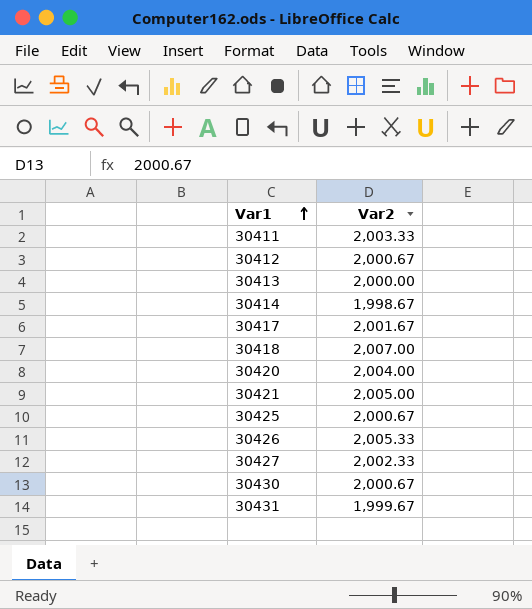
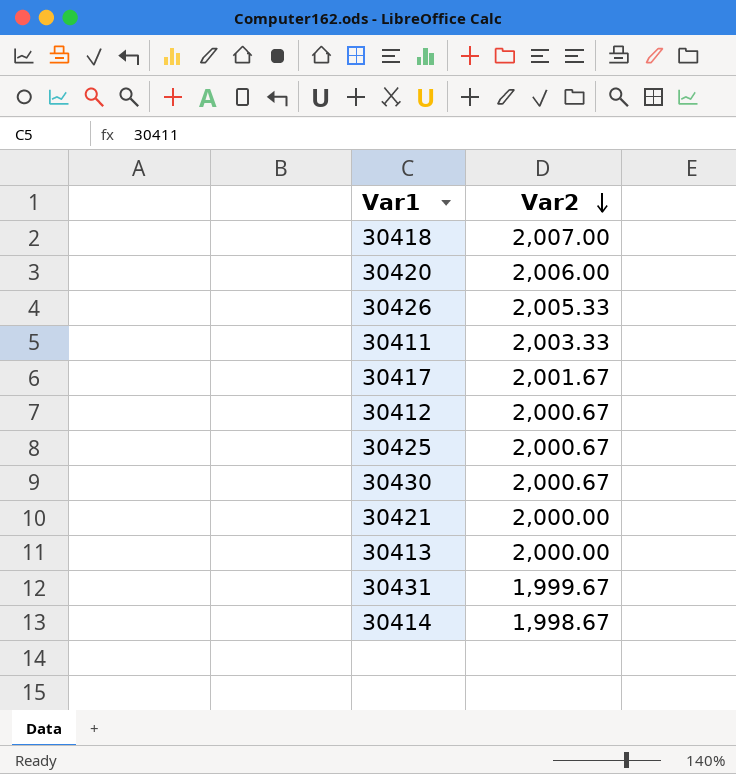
row order: Var1 ascending -> Var2 descending
row 30427: 2,002.33 -> none
30420 | Var2: 2,004.00 -> 2,006.00
30421 | Var2: 2,005.00 -> 2,000.00

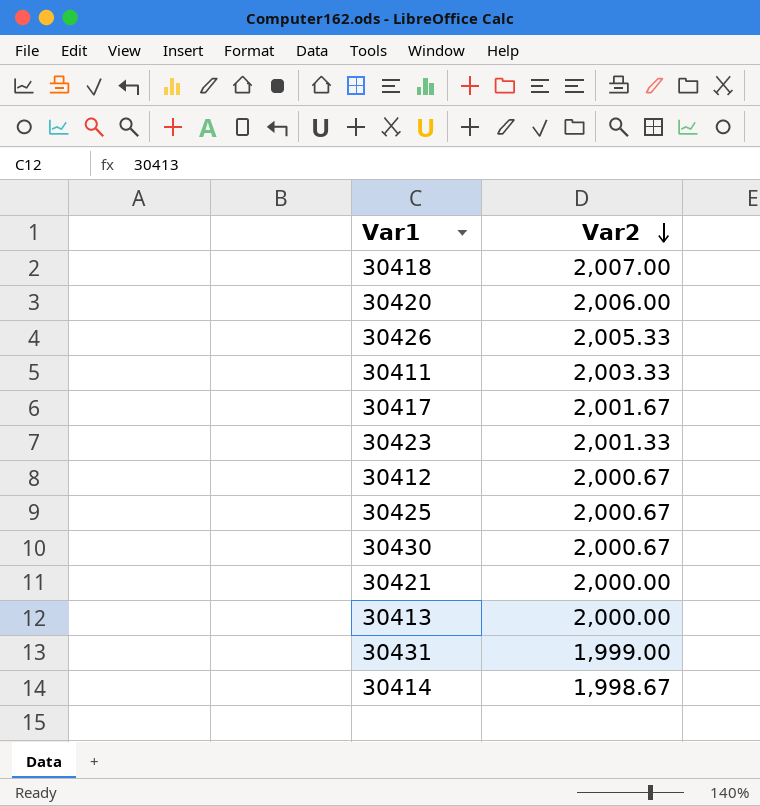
row 30423: none -> 2,001.33
30431 | Var2: 1,999.67 -> 1,999.00

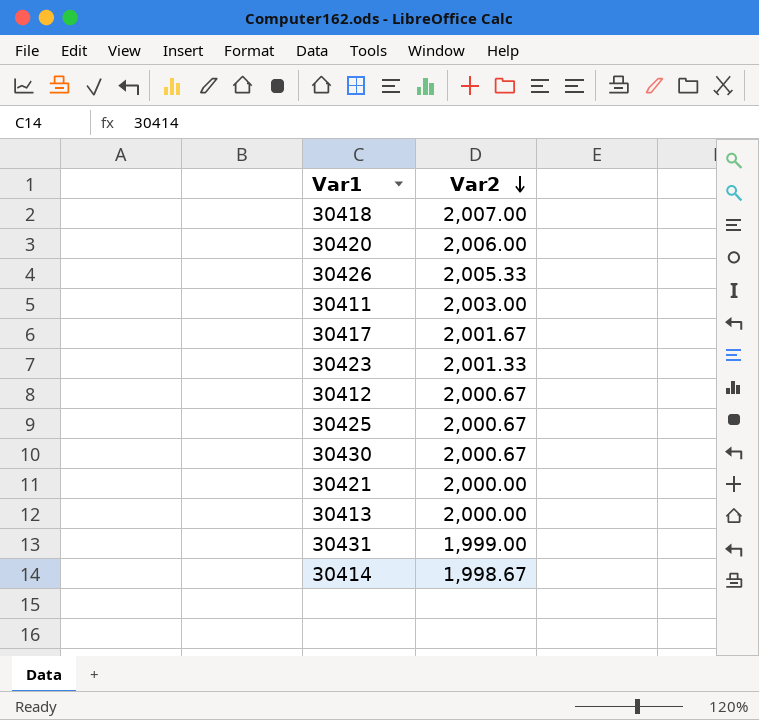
30411 | Var2: 2,003.33 -> 2,003.00

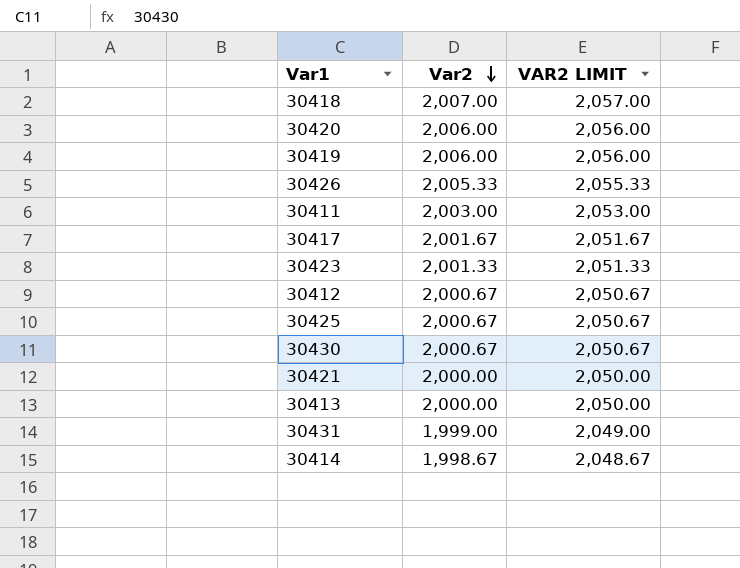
column VAR2 LIMIT | formula: none -> [Var2] + 50
row 30419: none -> 2,006.00 | 2,056.00

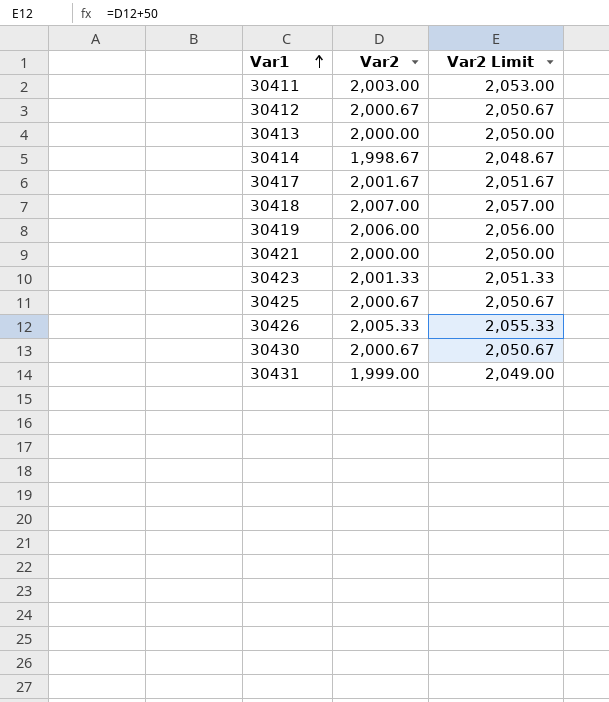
row order: Var2 descending -> Var1 ascending
column name: VAR2 LIMIT -> Var2 Limit
row 30420: 2,006.00 | 2,056.00 -> none

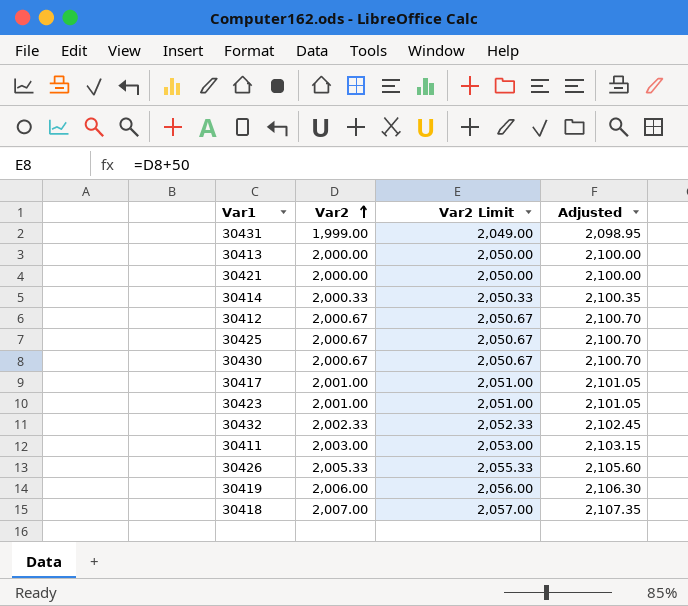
row order: Var1 ascending -> Var2 ascending
column Adjusted | formula: none -> [Var2] * 1.05
30414 | Var2: 1,998.67 -> 2,000.33
30414 | Var2 Limit: 2,048.67 -> 2,050.33
30417 | Var2: 2,001.67 -> 2,001.00
30417 | Var2 Limit: 2,051.67 -> 2,051.00
30423 | Var2: 2,001.33 -> 2,001.00
30423 | Var2 Limit: 2,051.33 -> 2,051.00
row 30432: none -> 2,002.33 | 2,052.33 | 2,102.45

